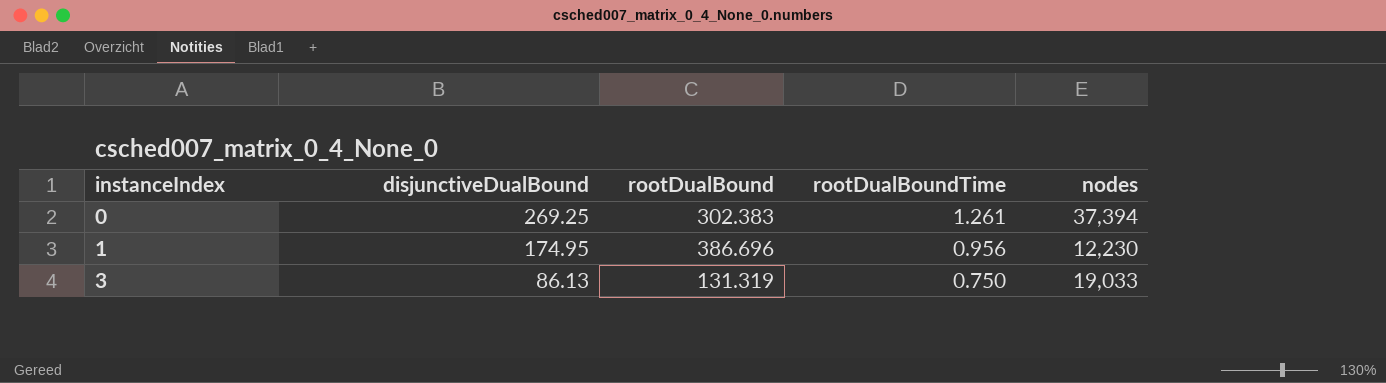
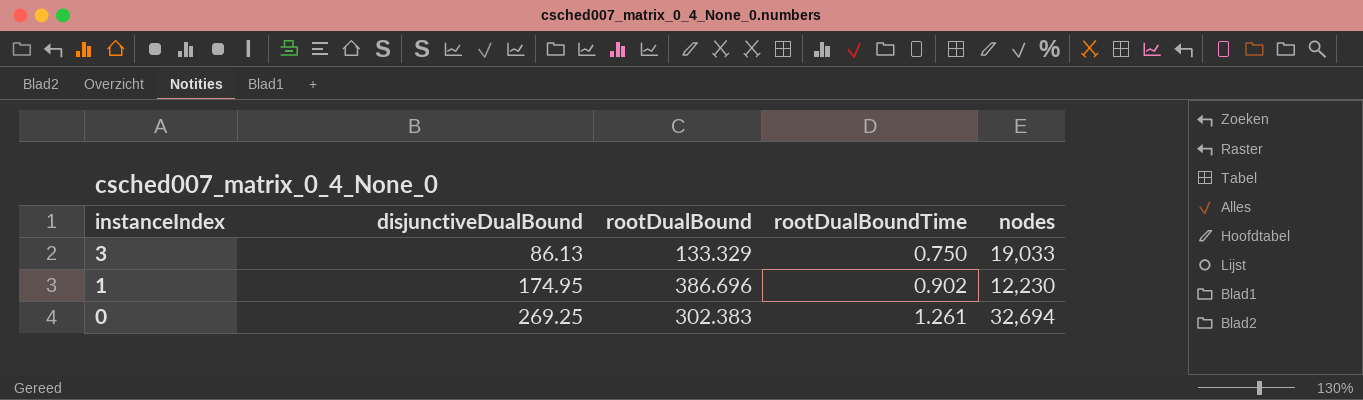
row order: instanceIndex ascending -> instanceIndex descending
3 | rootDualBound: 131.319 -> 133.329
1 | rootDualBoundTime: 0.956 -> 0.902
0 | nodes: 37,394 -> 32,694

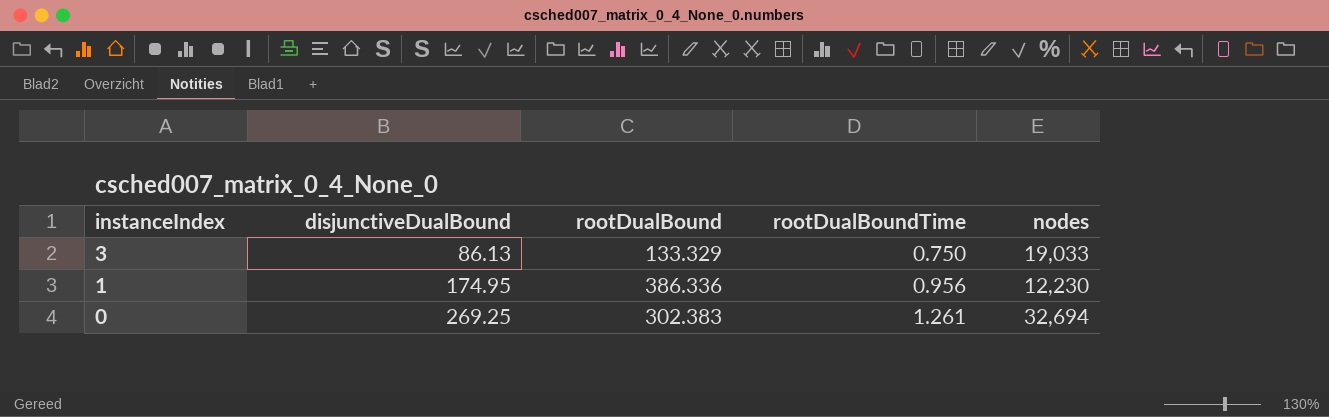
1 | rootDualBound: 386.696 -> 386.336
1 | rootDualBoundTime: 0.902 -> 0.956

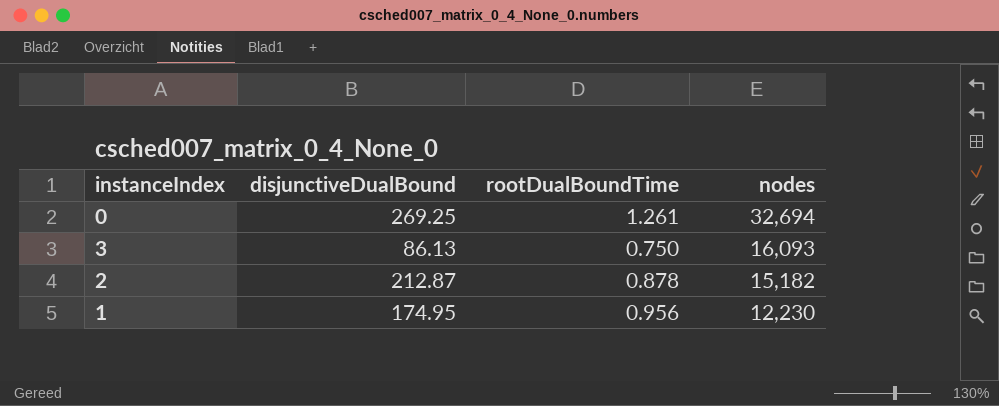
row order: instanceIndex descending -> nodes descending
column rootDualBound | position: 3 -> none
3 | nodes: 19,033 -> 16,093
row 2: none -> 212.87 | 0.878 | 15,182

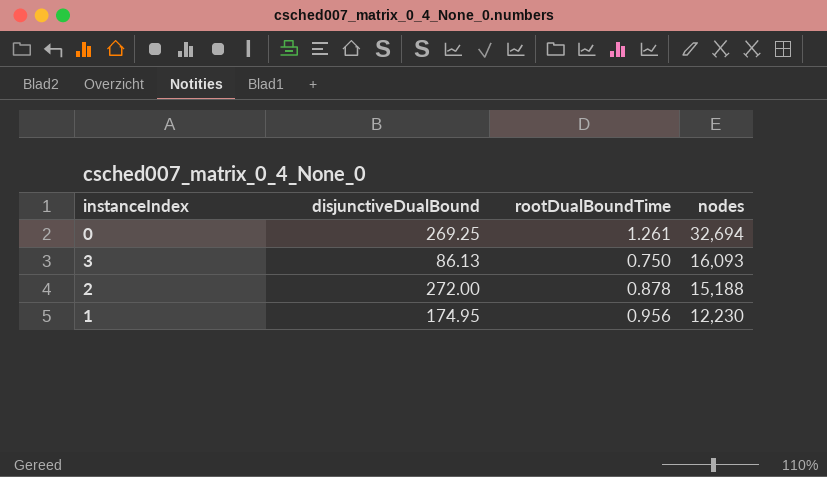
2 | disjunctiveDualBound: 212.87 -> 272.00
2 | nodes: 15,182 -> 15,188

